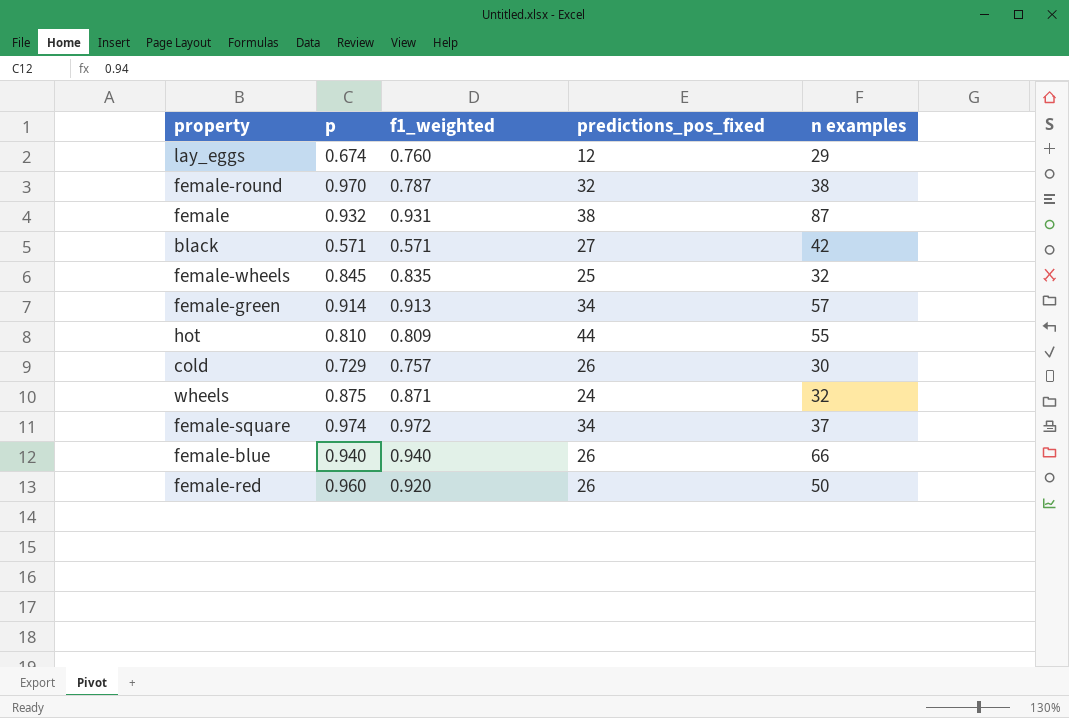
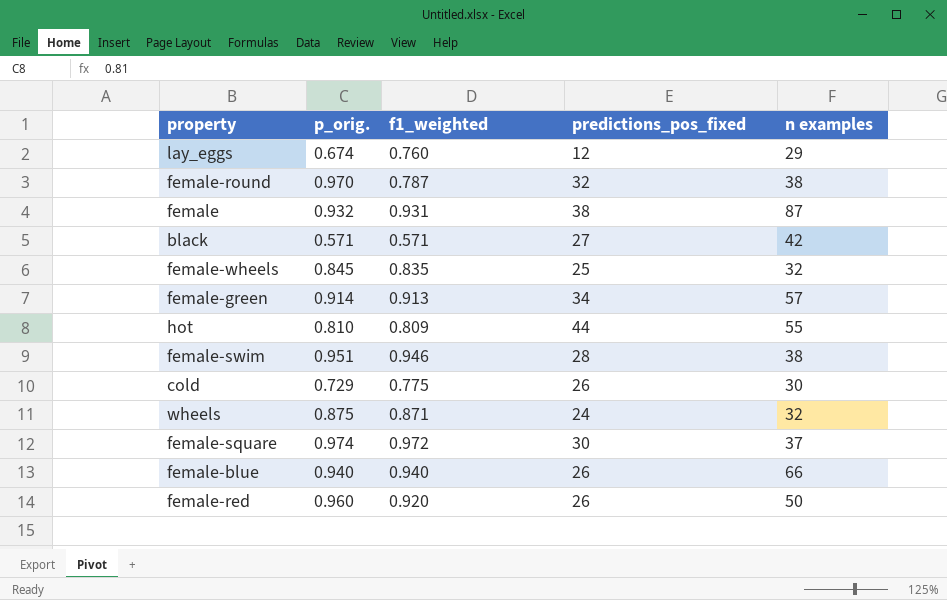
column name: p -> p_orig.
row female-swim: none -> 0.951 | 0.946 | 28 | 38
cold | f1_weighted: 0.757 -> 0.775
female-square | predictions_pos_fixed: 34 -> 30

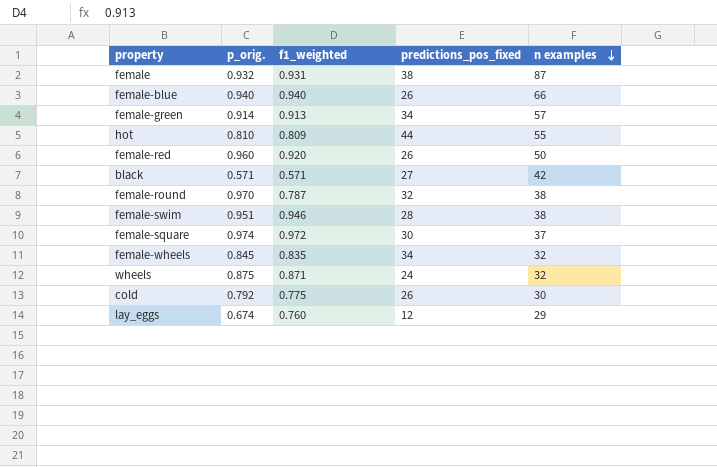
row order: none -> n examples descending
female-wheels | predictions_pos_fixed: 25 -> 34
cold | p_orig.: 0.729 -> 0.792

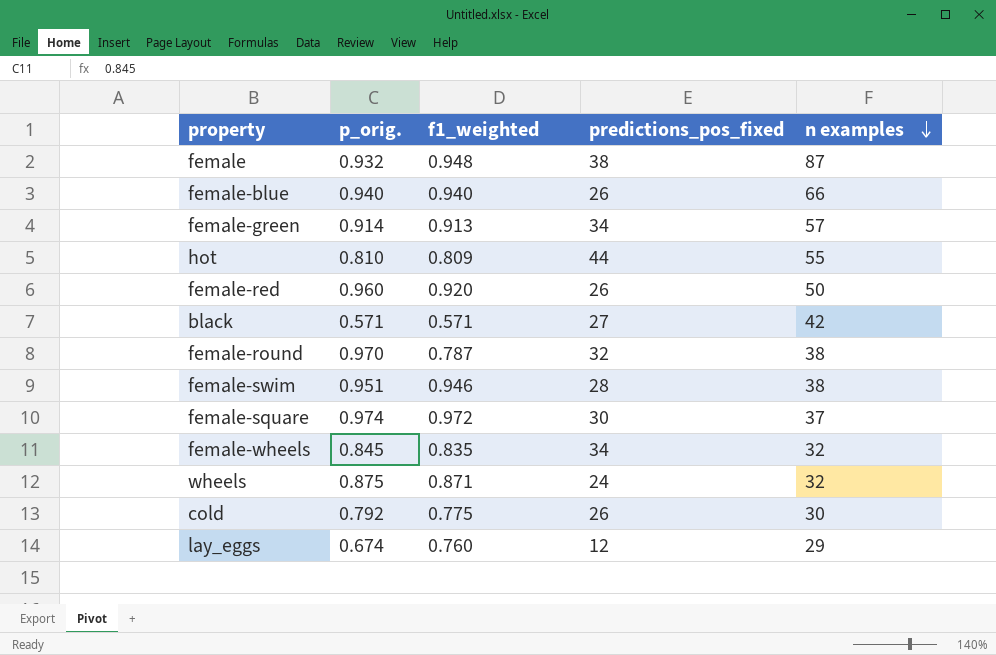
female | f1_weighted: 0.931 -> 0.948

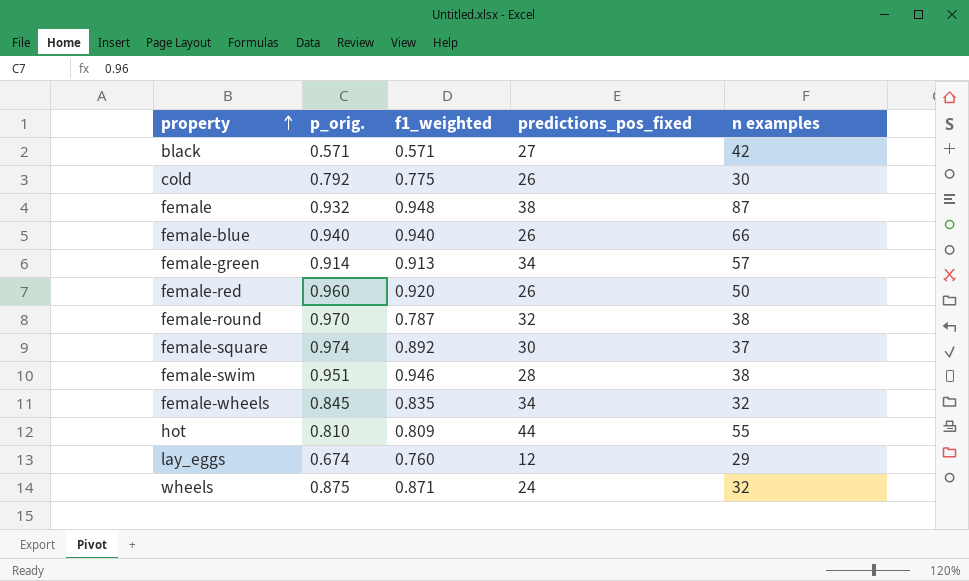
row order: n examples descending -> property ascending
female-square | f1_weighted: 0.972 -> 0.892

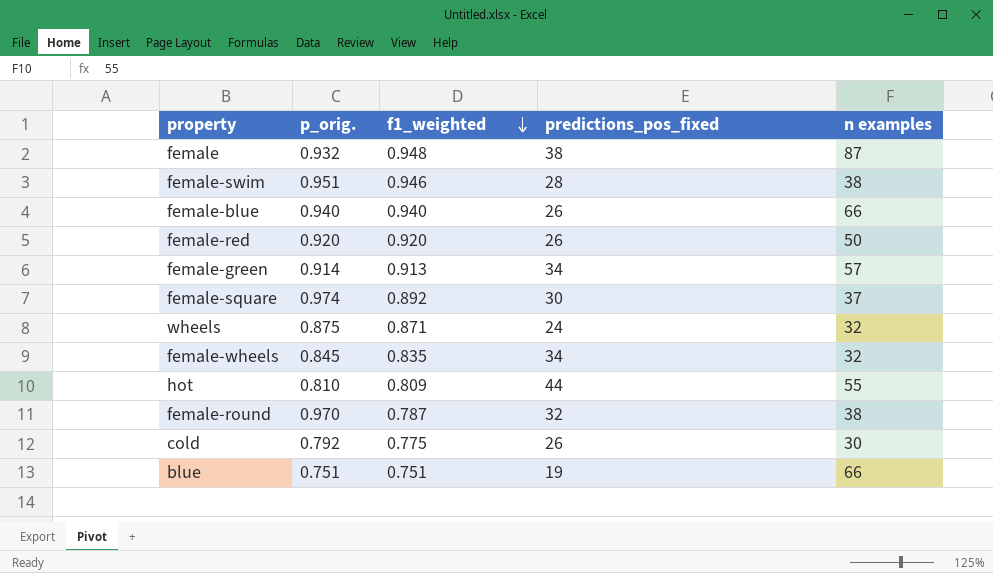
row order: property ascending -> f1_weighted descending
row black: 0.571 | 0.571 | 27 | 42 -> none
row lay_eggs: 0.674 | 0.760 | 12 | 29 -> none
female-red | p_orig.: 0.960 -> 0.920
row blue: none -> 0.751 | 0.751 | 19 | 66

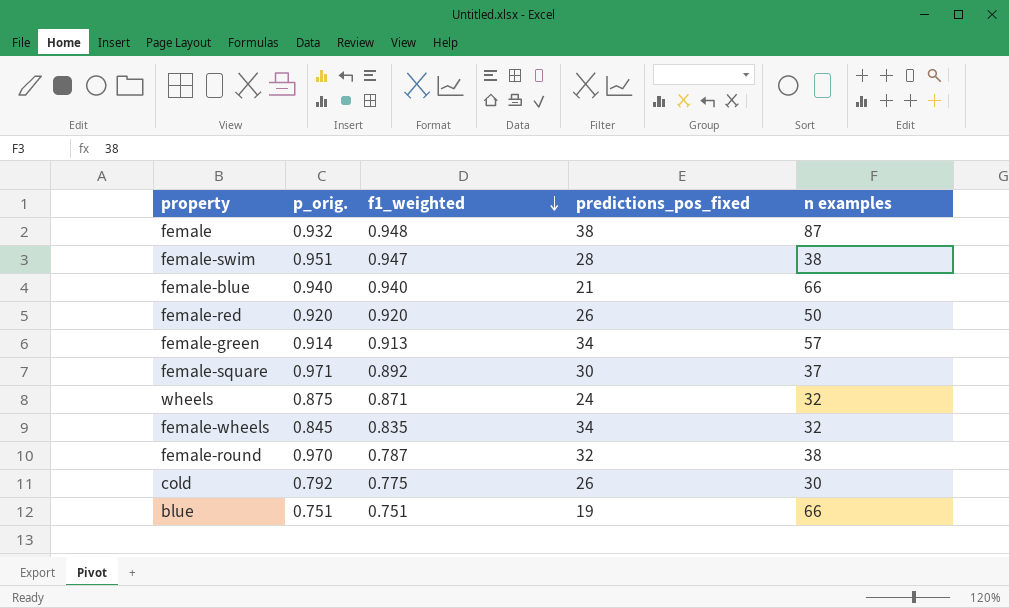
row hot: 0.810 | 0.809 | 44 | 55 -> none
female-swim | f1_weighted: 0.946 -> 0.947
female-blue | predictions_pos_fixed: 26 -> 21
female-square | p_orig.: 0.974 -> 0.971

